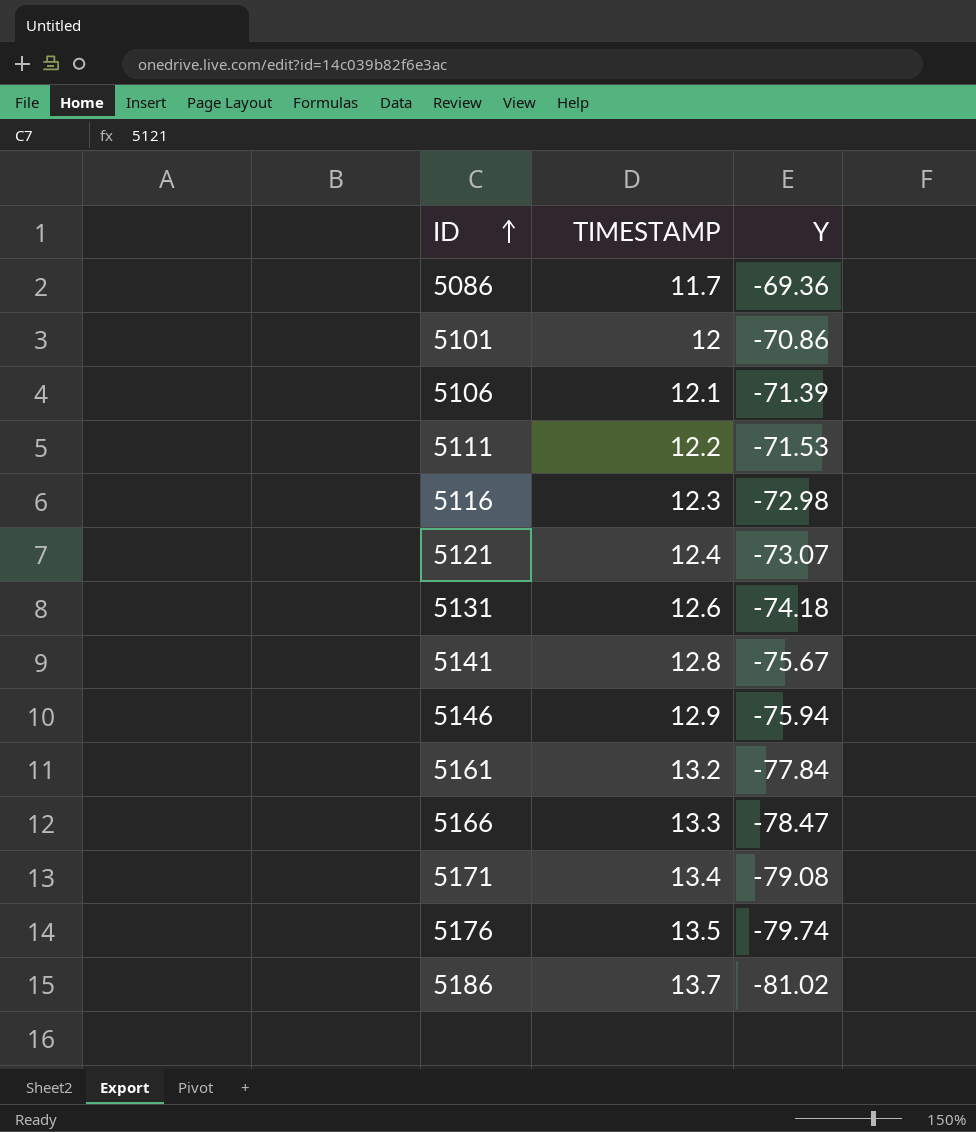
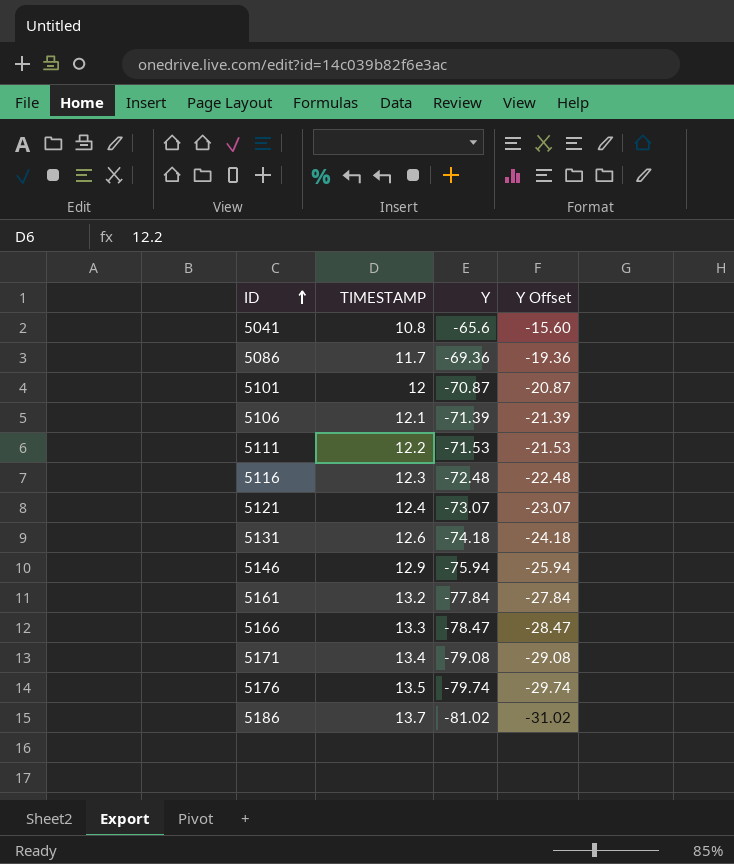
column Y Offset | formula: none -> [Y] + 50
row 5141: 12.8 | -75.67 -> none
row 5041: none -> 10.8 | -65.6 | -15.60
5101 | Y: -70.86 -> -70.87
5116 | Y: -72.98 -> -72.48

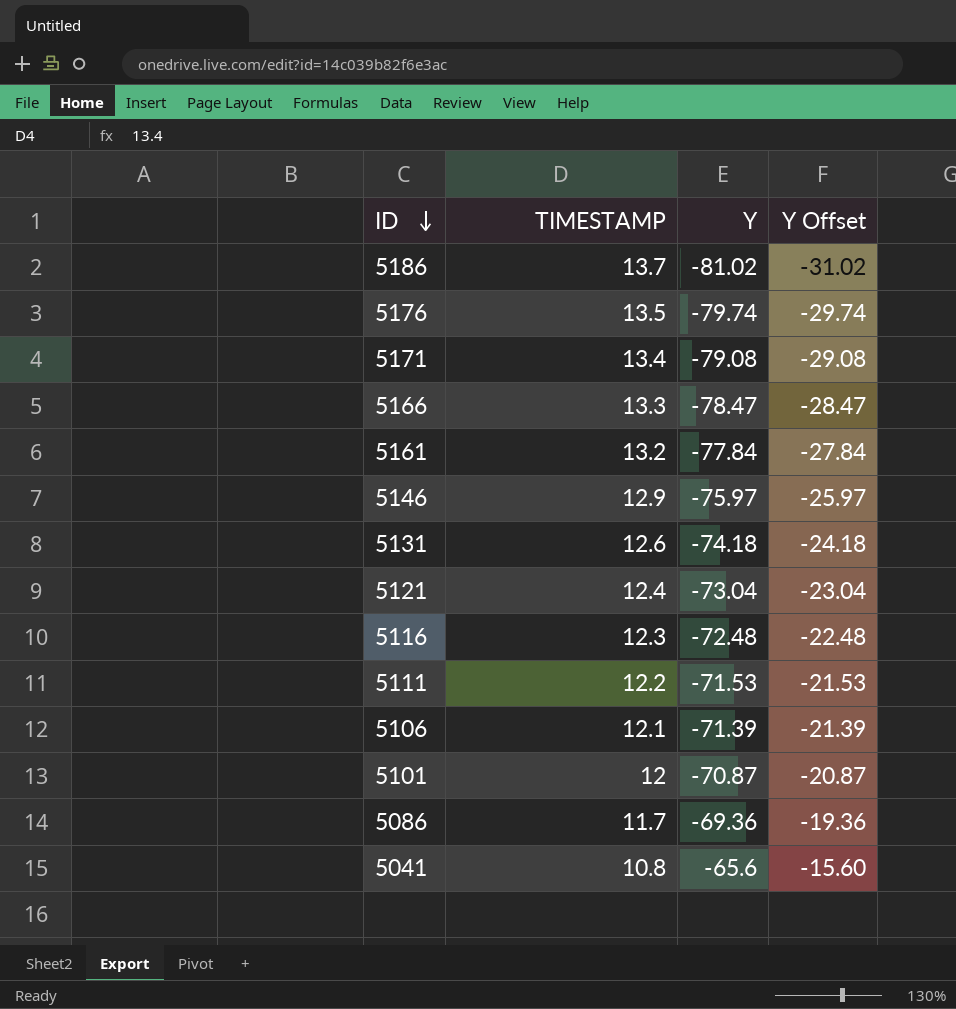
row order: ID ascending -> ID descending
5146 | Y: -75.94 -> -75.97
5146 | Y Offset: -25.94 -> -25.97
5121 | Y: -73.07 -> -73.04
5121 | Y Offset: -23.07 -> -23.04

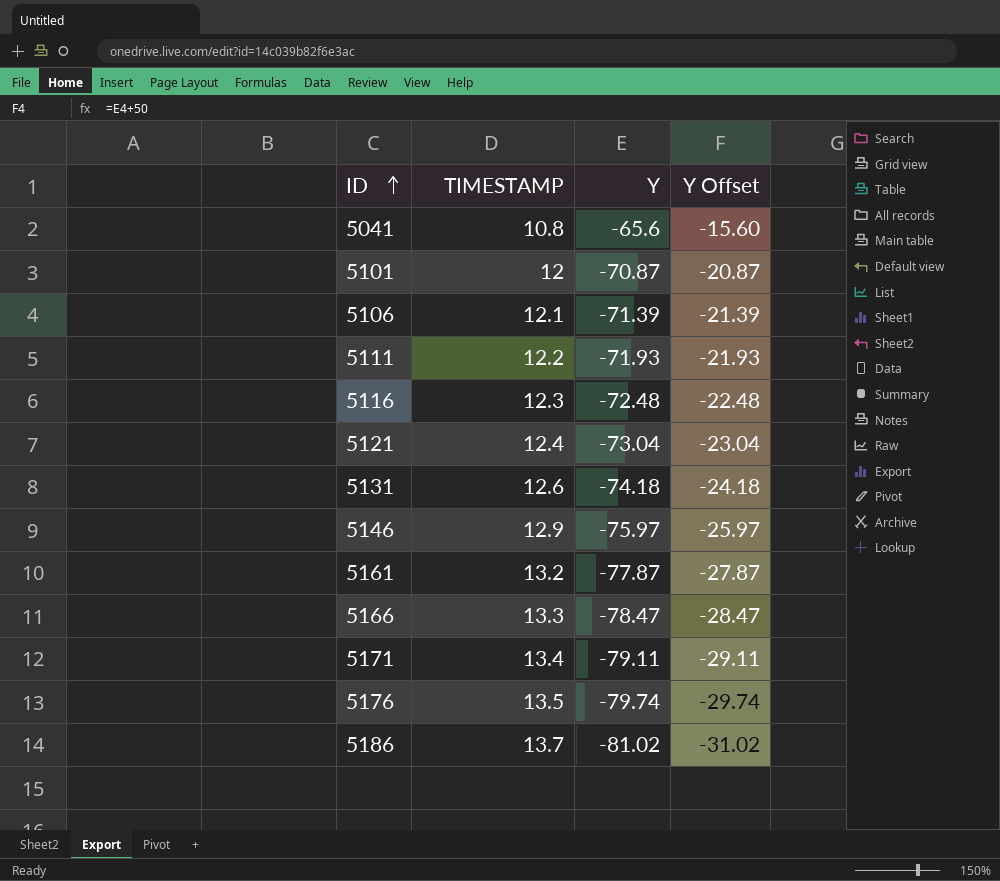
row order: ID descending -> ID ascending
row 5086: 11.7 | -69.36 | -19.36 -> none
5111 | Y: -71.53 -> -71.93
5111 | Y Offset: -21.53 -> -21.93
5161 | Y: -77.84 -> -77.87
5161 | Y Offset: -27.84 -> -27.87
5171 | Y: -79.08 -> -79.11
5171 | Y Offset: -29.08 -> -29.11

